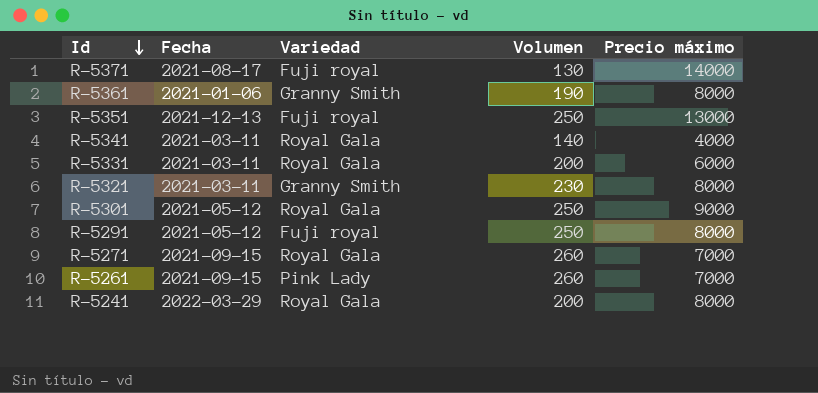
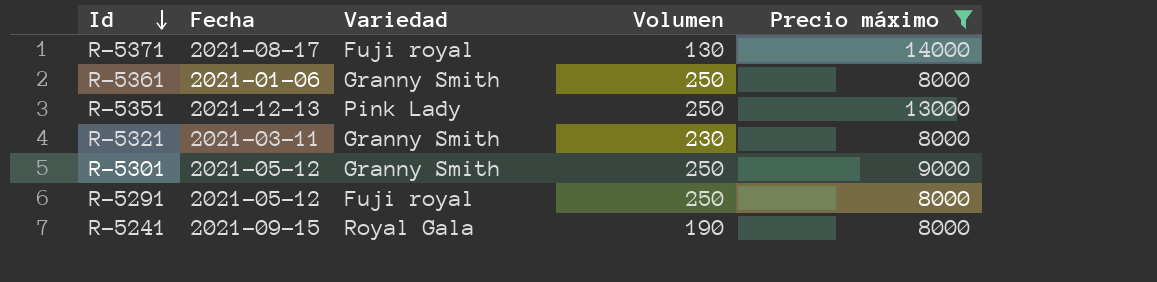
filter: none -> Precio máximo >= 8000
R-5361 | Volumen: 190 -> 250
R-5351 | Variedad: Fuji royal -> Pink Lady
R-5301 | Variedad: Royal Gala -> Granny Smith
R-5241 | Fecha: 2022-03-29 -> 2021-09-15
R-5241 | Volumen: 200 -> 190

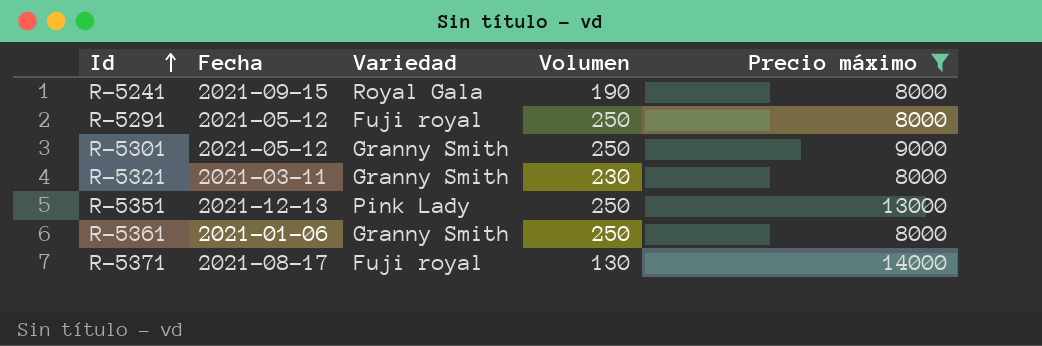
row order: Id descending -> Id ascending

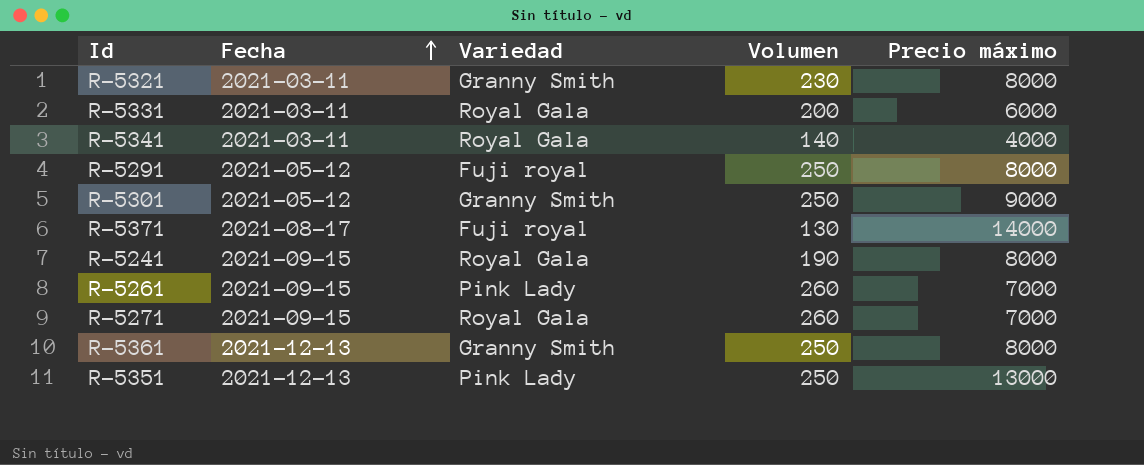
filter: Precio máximo >= 8000 -> none
row order: Id ascending -> Fecha ascending
R-5361 | Fecha: 2021-01-06 -> 2021-12-13

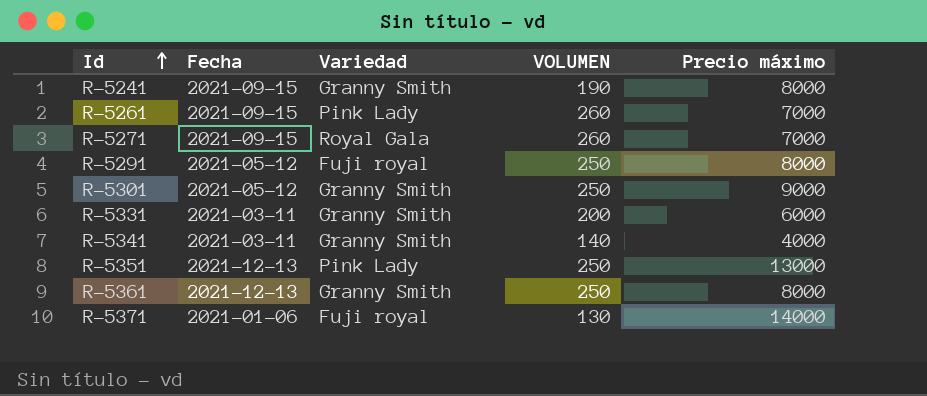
row order: Fecha ascending -> Id ascending
column name: Volumen -> VOLUMEN
row R-5321: 2021-03-11 | Granny Smith | 230 | 8000 -> none
R-5241 | Variedad: Royal Gala -> Granny Smith
R-5331 | Variedad: Royal Gala -> Granny Smith
R-5341 | Variedad: Royal Gala -> Granny Smith
R-5371 | Fecha: 2021-08-17 -> 2021-01-06

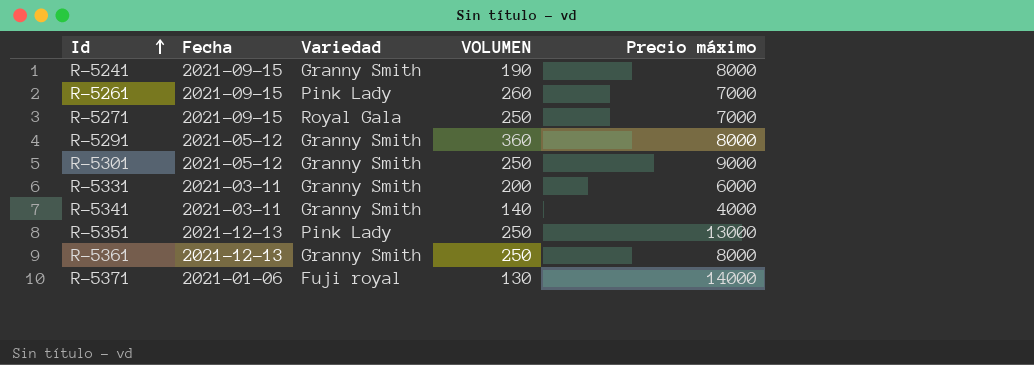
R-5271 | VOLUMEN: 260 -> 250
R-5291 | Variedad: Fuji royal -> Granny Smith
R-5291 | VOLUMEN: 250 -> 360

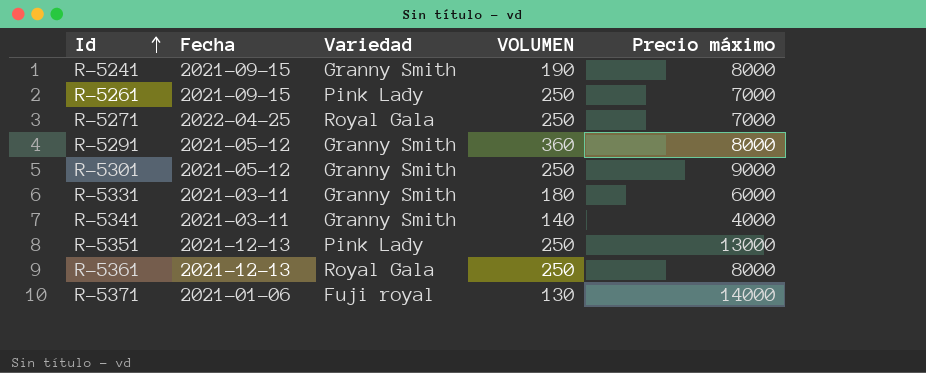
R-5261 | VOLUMEN: 260 -> 250
R-5271 | Fecha: 2021-09-15 -> 2022-04-25
R-5331 | VOLUMEN: 200 -> 180
R-5361 | Variedad: Granny Smith -> Royal Gala

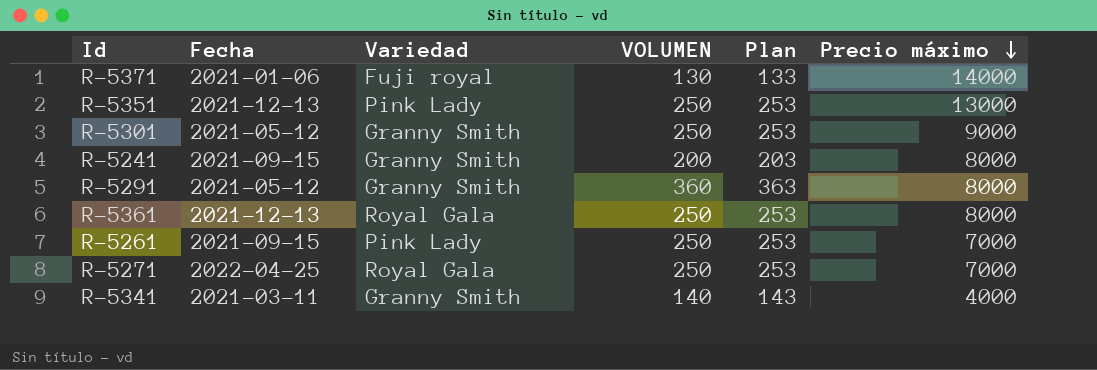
row order: Id ascending -> Precio máximo descending
column Plan | formula: none -> [VOLUMEN] + 3
row R-5331: 2021-03-11 | Granny Smith | 180 | 6000 -> none
R-5241 | VOLUMEN: 190 -> 200

